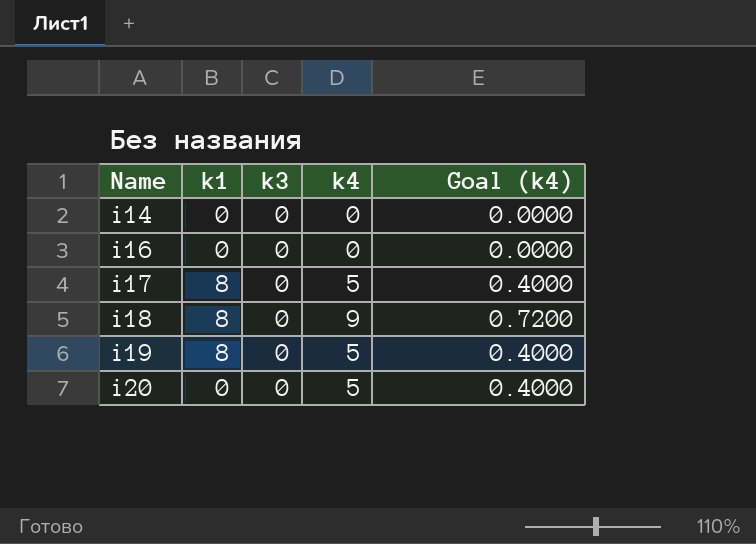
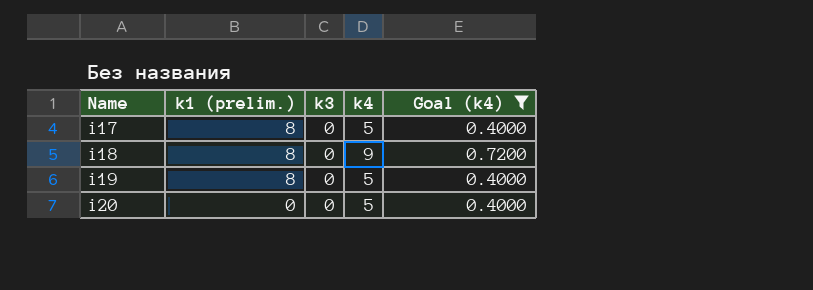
filter: none -> Goal (k4) != 0.0000
column name: k1 -> k1 (prelim.)

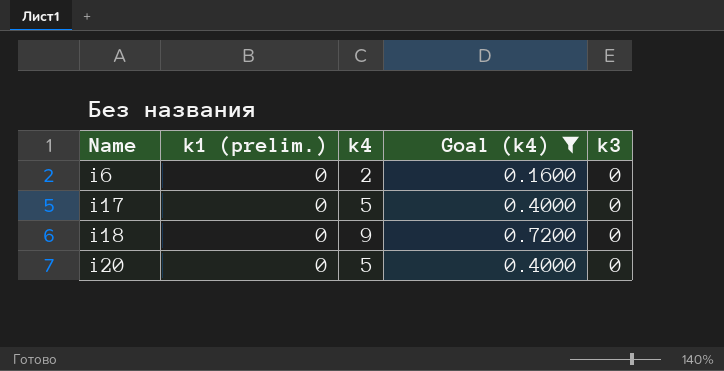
column k3 | position: 3 -> 5
row i19: 8 | 0 | 5 | 0.4000 -> none
row i6: none -> 0 | 2 | 0.1600 | 0
i17 | k1 (prelim.): 8 -> 0
i18 | k1 (prelim.): 8 -> 0

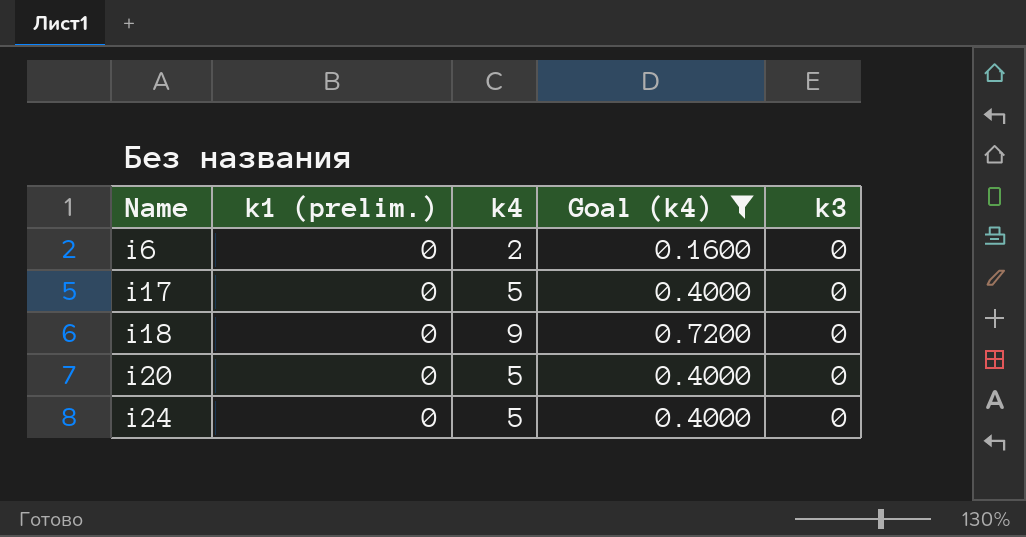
row i24: none -> 0 | 5 | 0.4000 | 0

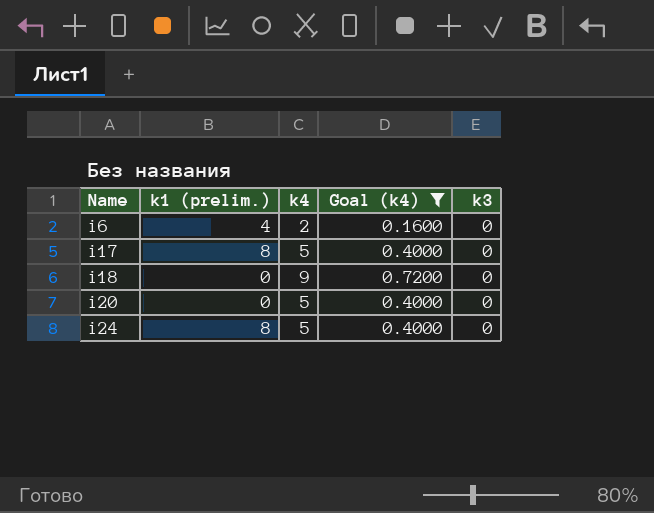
i6 | k1 (prelim.): 0 -> 4
i17 | k1 (prelim.): 0 -> 8
i24 | k1 (prelim.): 0 -> 8

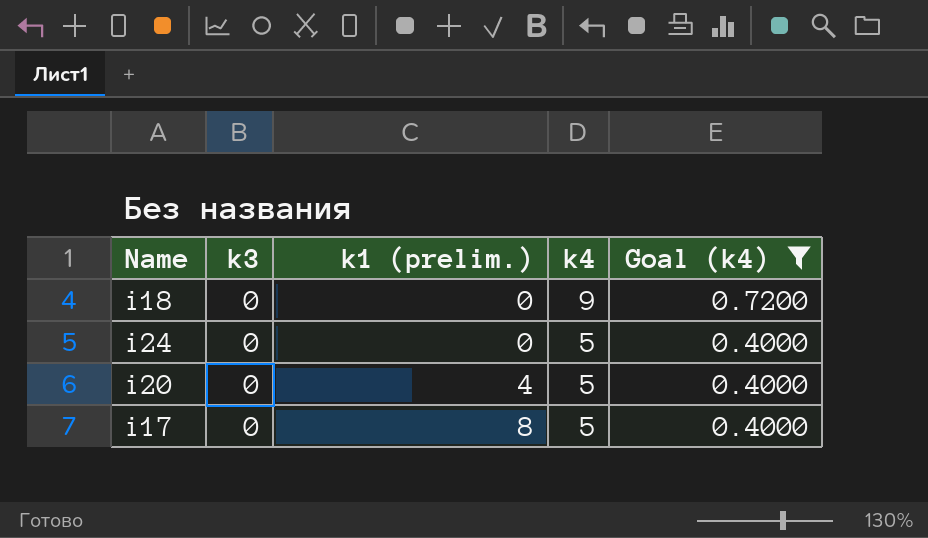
row order: Name ascending -> k1 (prelim.) ascending
column k3 | position: 5 -> 2
row i6: 4 | 2 | 0.1600 | 0 -> none
i24 | k1 (prelim.): 8 -> 0
i20 | k1 (prelim.): 0 -> 4

